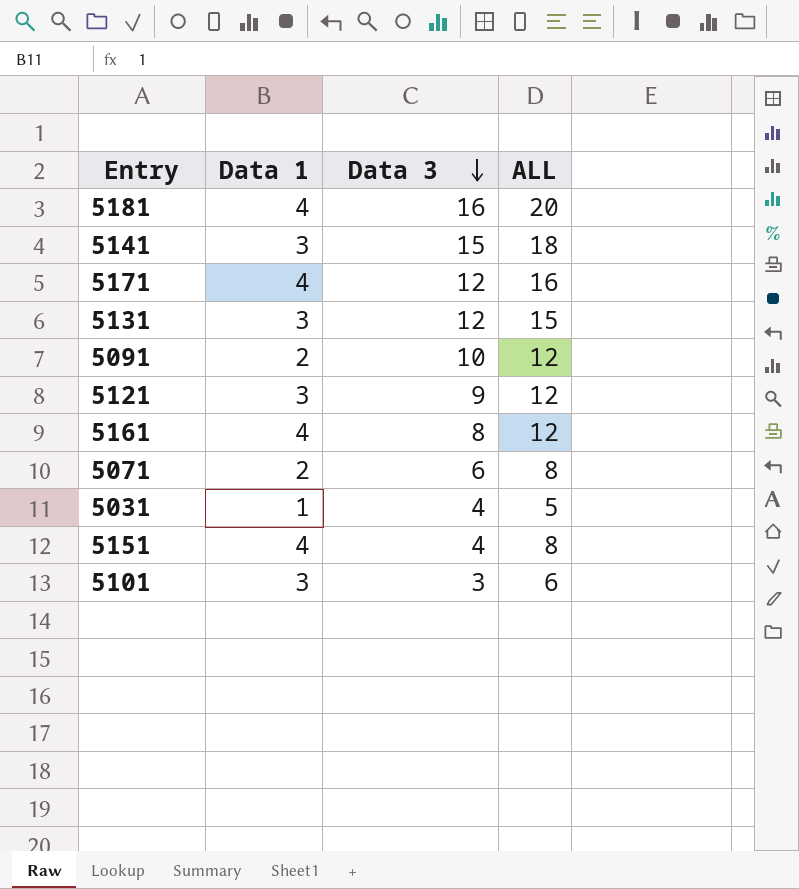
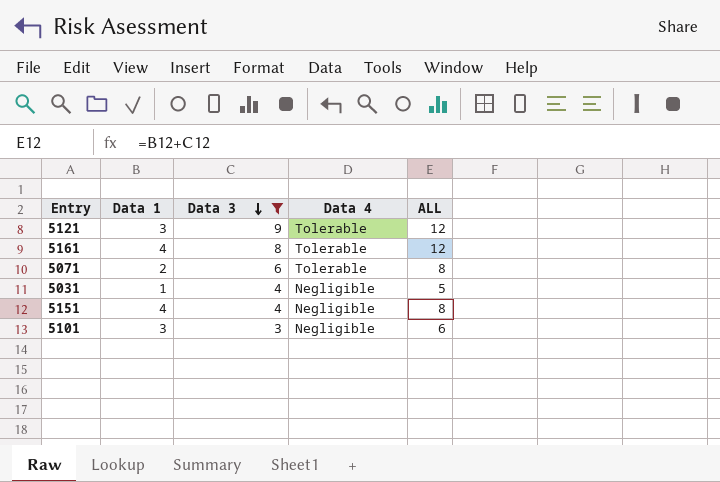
filter: none -> Data 3 <= 9
column Data 4 | position: none -> 4

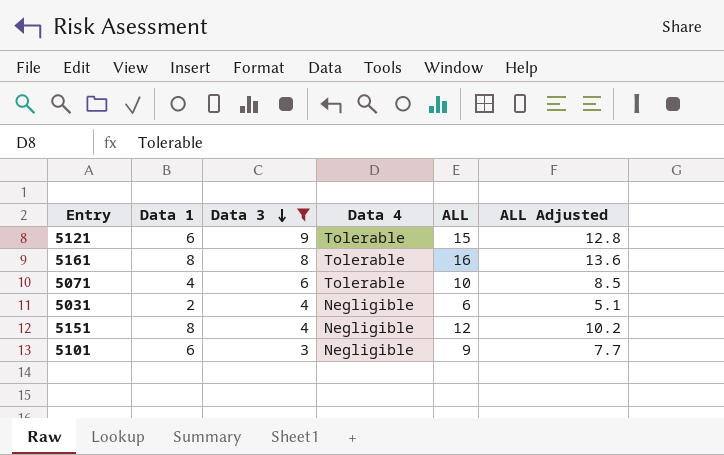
column ALL Adjusted | formula: none -> [ALL] * 0.85
5121 | Data 1: 3 -> 6
5121 | ALL: 12 -> 15
5161 | Data 1: 4 -> 8
5161 | ALL: 12 -> 16
5071 | Data 1: 2 -> 4
5071 | ALL: 8 -> 10
5031 | Data 1: 1 -> 2
5031 | ALL: 5 -> 6
5151 | Data 1: 4 -> 8
5151 | ALL: 8 -> 12
5101 | Data 1: 3 -> 6
5101 | ALL: 6 -> 9

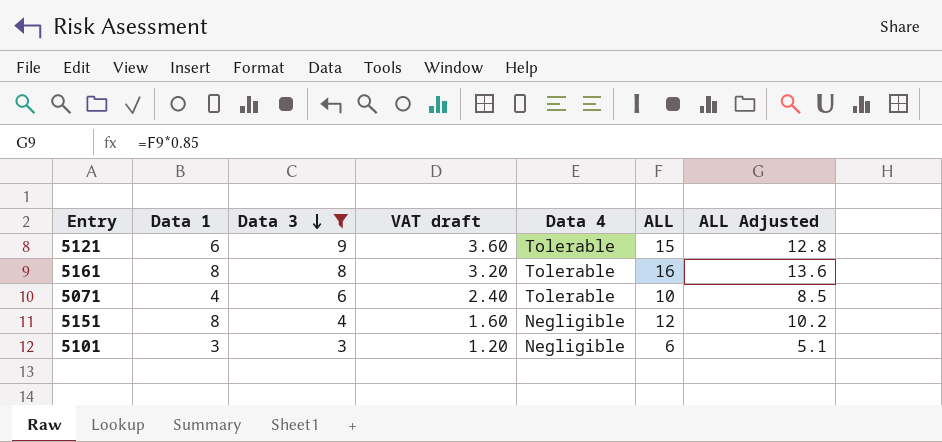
column VAT draft | formula: none -> [Data 3] * 0.4
row 5031: 2 | 4 | Negligible | 6 | 5.1 -> none
5101 | Data 1: 6 -> 3
5101 | ALL: 9 -> 6
5101 | ALL Adjusted: 7.7 -> 5.1

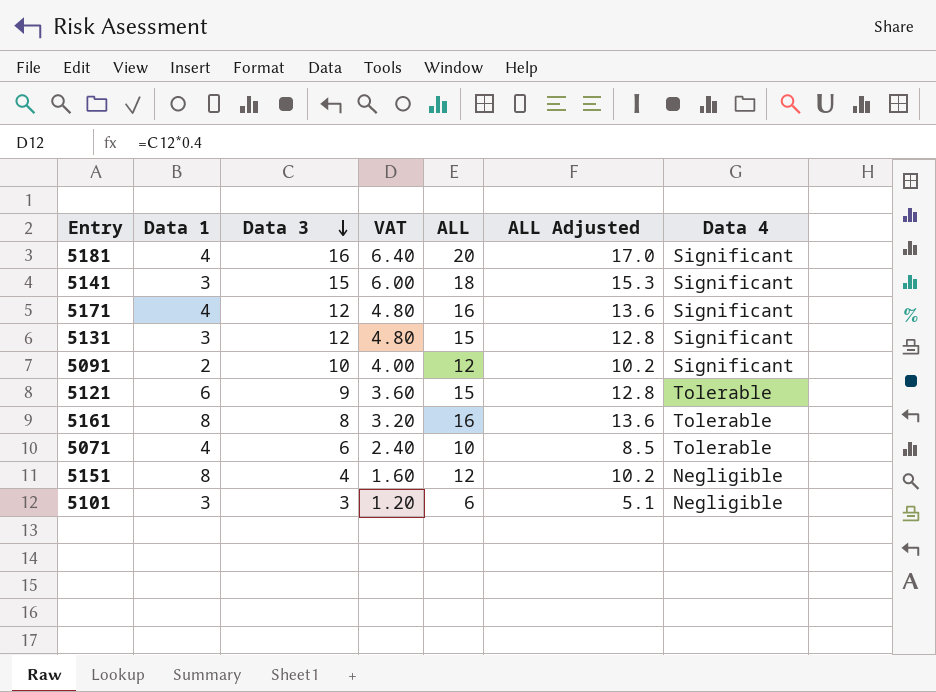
filter: Data 3 <= 9 -> none
column name: VAT draft -> VAT
column Data 4 | position: 5 -> 7

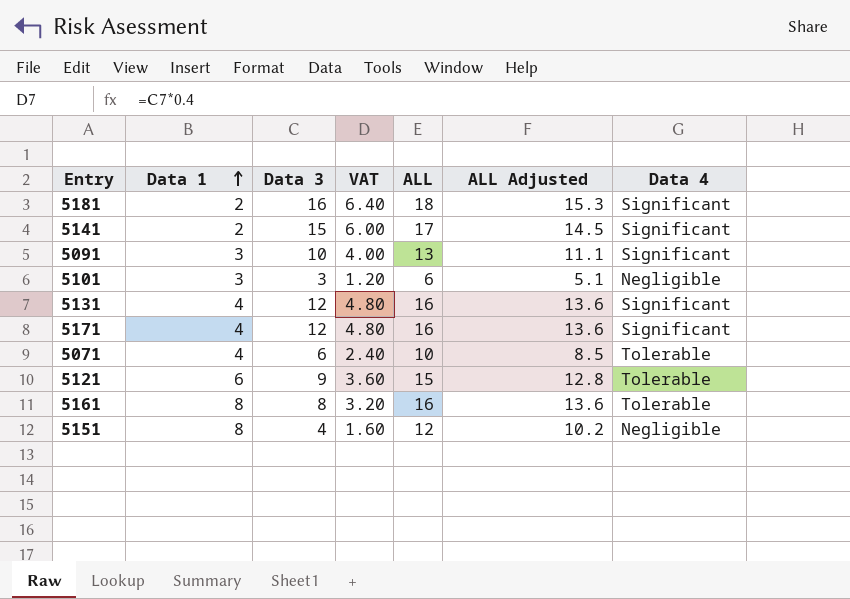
row order: Data 3 descending -> Data 1 ascending
5181 | Data 1: 4 -> 2
5181 | ALL: 20 -> 18
5181 | ALL Adjusted: 17.0 -> 15.3
5141 | Data 1: 3 -> 2
5141 | ALL: 18 -> 17
5141 | ALL Adjusted: 15.3 -> 14.5
5091 | Data 1: 2 -> 3
5091 | ALL: 12 -> 13
5091 | ALL Adjusted: 10.2 -> 11.1
5131 | Data 1: 3 -> 4
5131 | ALL: 15 -> 16
5131 | ALL Adjusted: 12.8 -> 13.6

